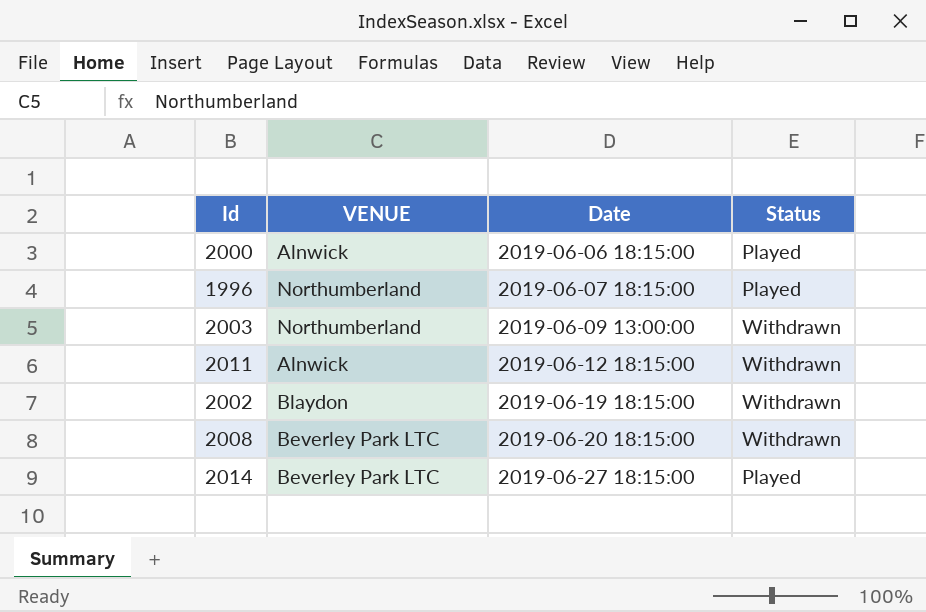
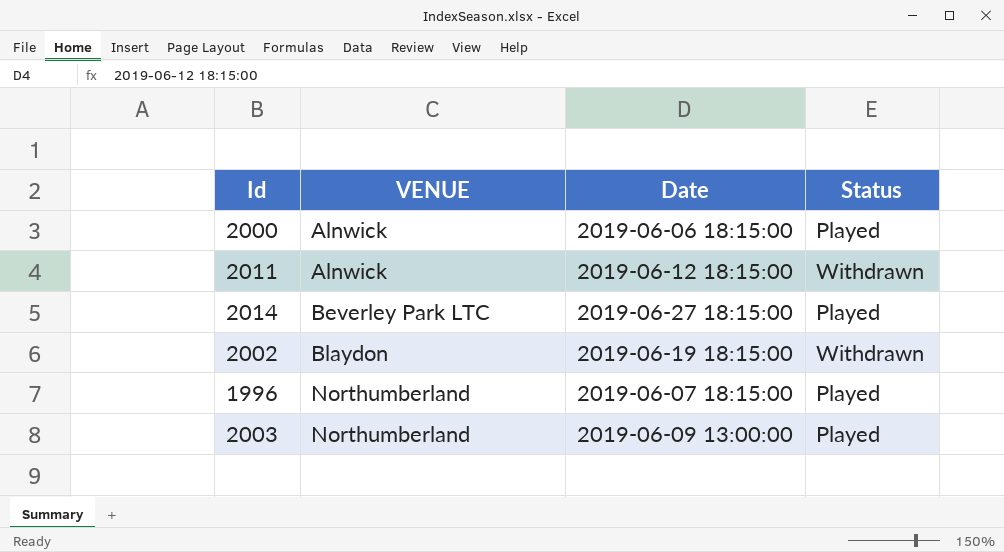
row order: Date ascending -> VENUE ascending
row 2008: Beverley Park LTC | 2019-06-20 18:15:00 | Withdrawn -> none
2003 | Status: Withdrawn -> Played

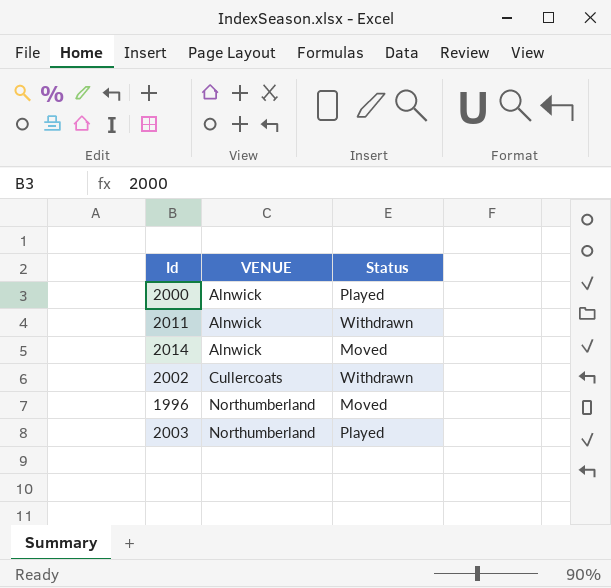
column Date | position: 3 -> none
2014 | VENUE: Beverley Park LTC -> Alnwick
2014 | Status: Played -> Moved
2002 | VENUE: Blaydon -> Cullercoats
1996 | Status: Played -> Moved

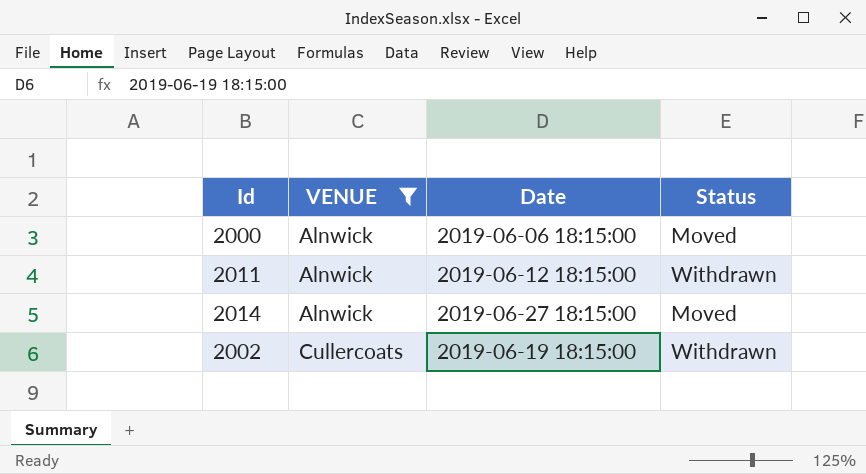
filter: none -> VENUE != Northumberland
column Date | position: none -> 3
2000 | Status: Played -> Moved

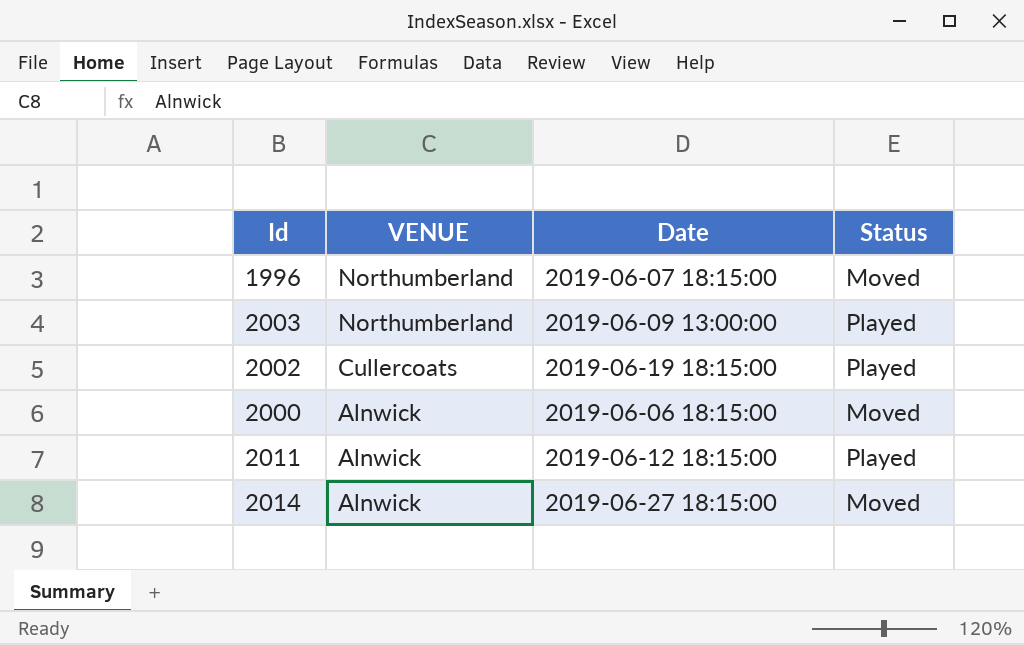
filter: VENUE != Northumberland -> none
row order: VENUE ascending -> VENUE descending
2002 | Status: Withdrawn -> Played
2011 | Status: Withdrawn -> Played

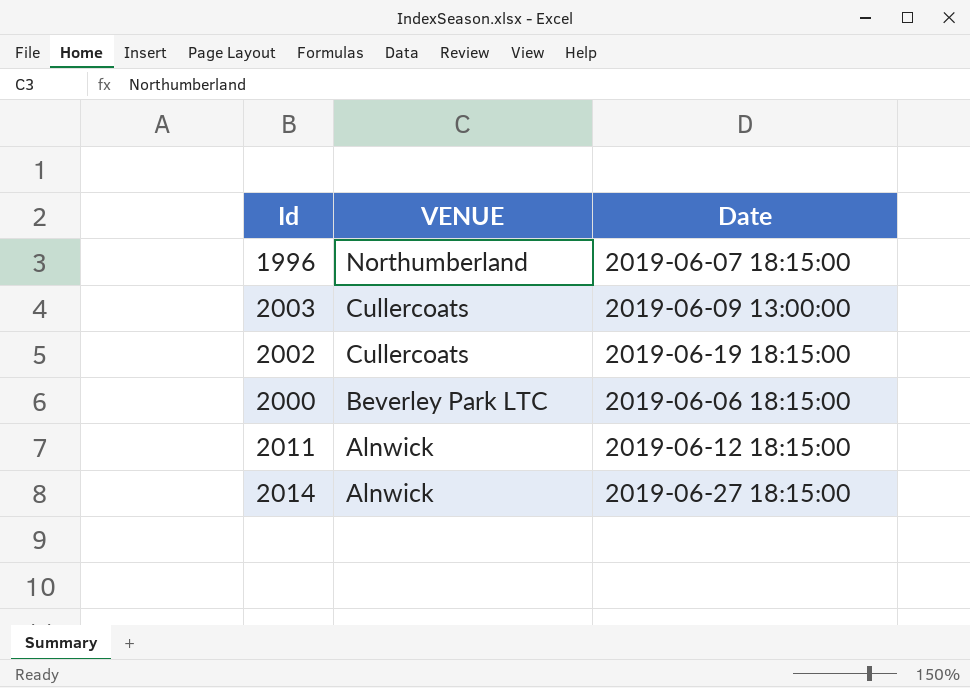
column Status | position: 4 -> none
2003 | VENUE: Northumberland -> Cullercoats
2000 | VENUE: Alnwick -> Beverley Park LTC

